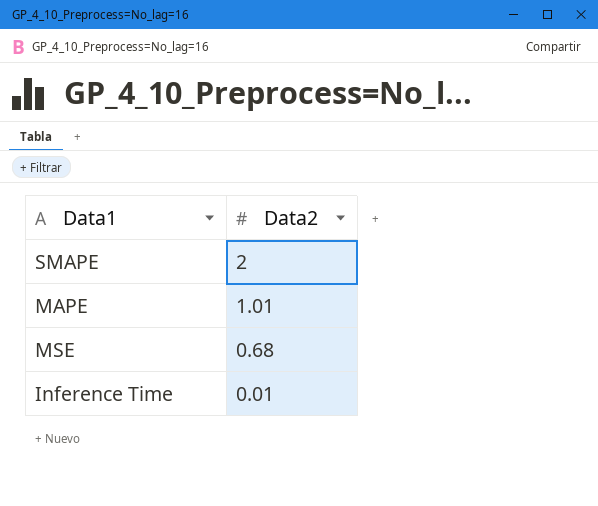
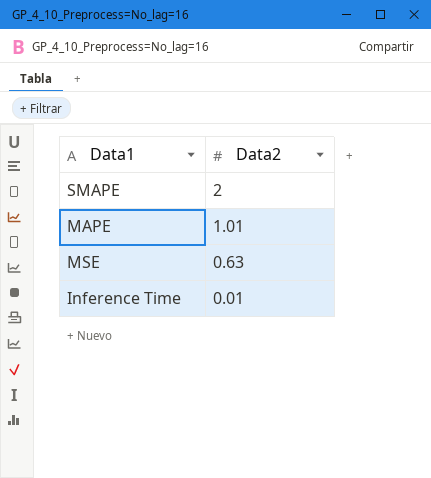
MSE | Data2: 0.68 -> 0.63

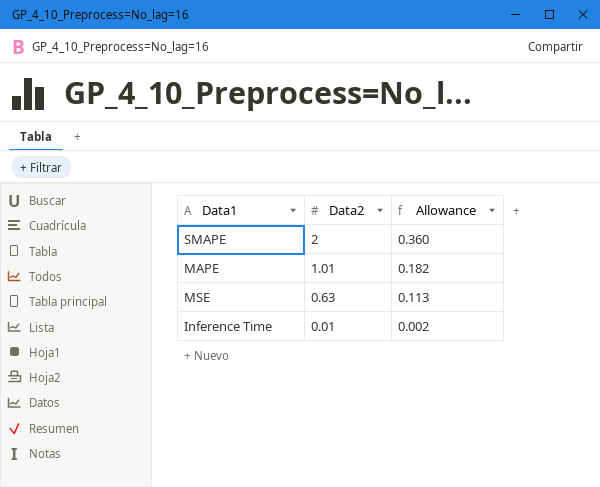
column Allowance | formula: none -> [Data2] * 0.18

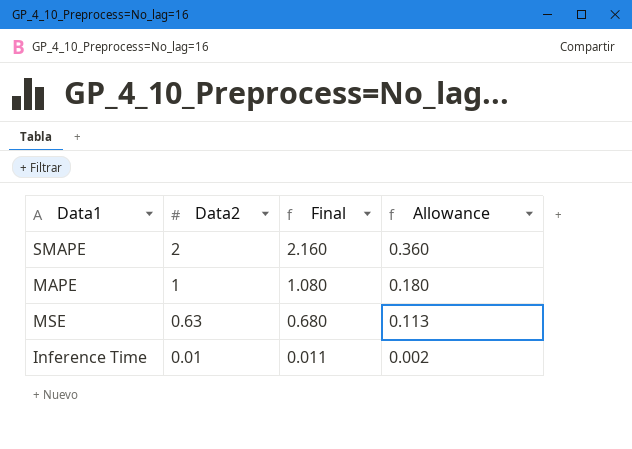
column Final | formula: none -> [Data2] * 1.08
MAPE | Data2: 1.01 -> 1
MAPE | Allowance: 0.182 -> 0.180

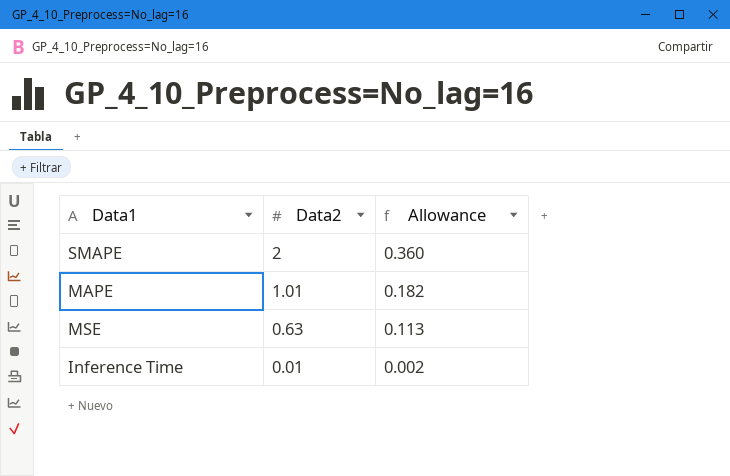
column Final | formula: [Data2] * 1.08 -> none
MAPE | Data2: 1 -> 1.01
MAPE | Allowance: 0.180 -> 0.182

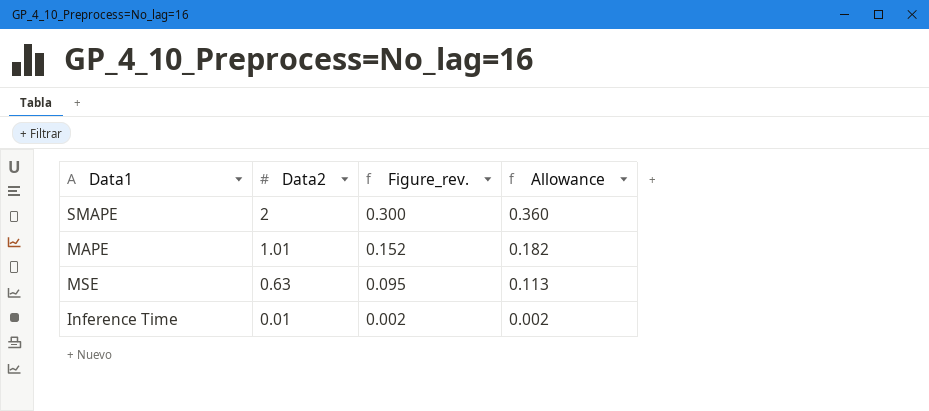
column Figure_rev. | formula: none -> [Data2] * 0.15

